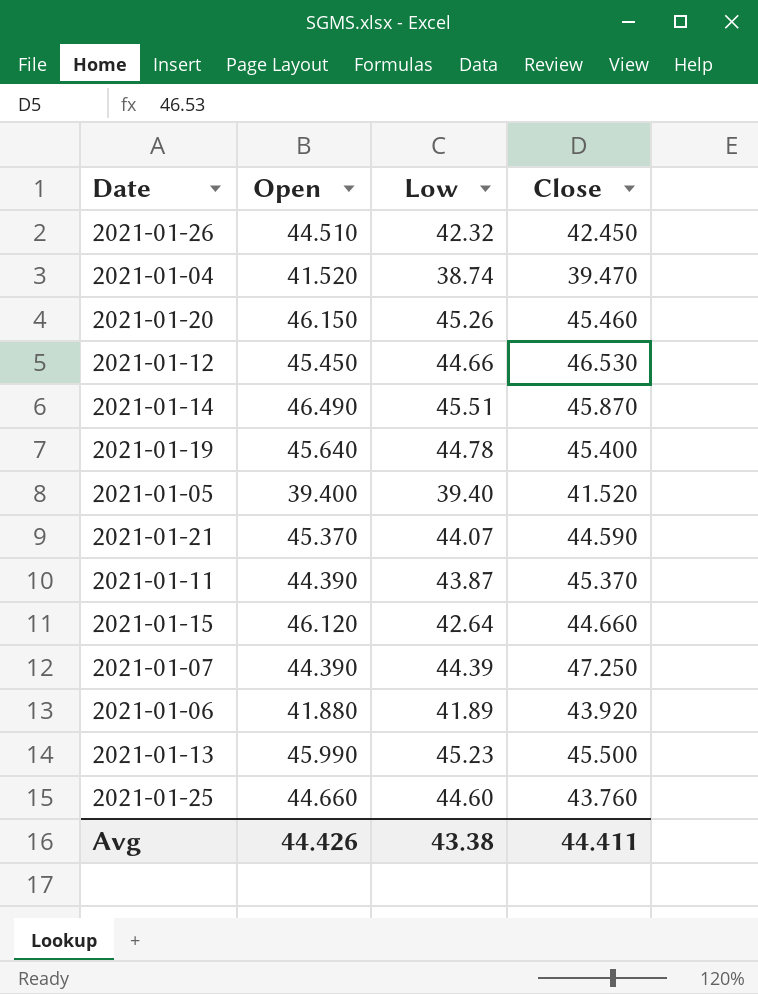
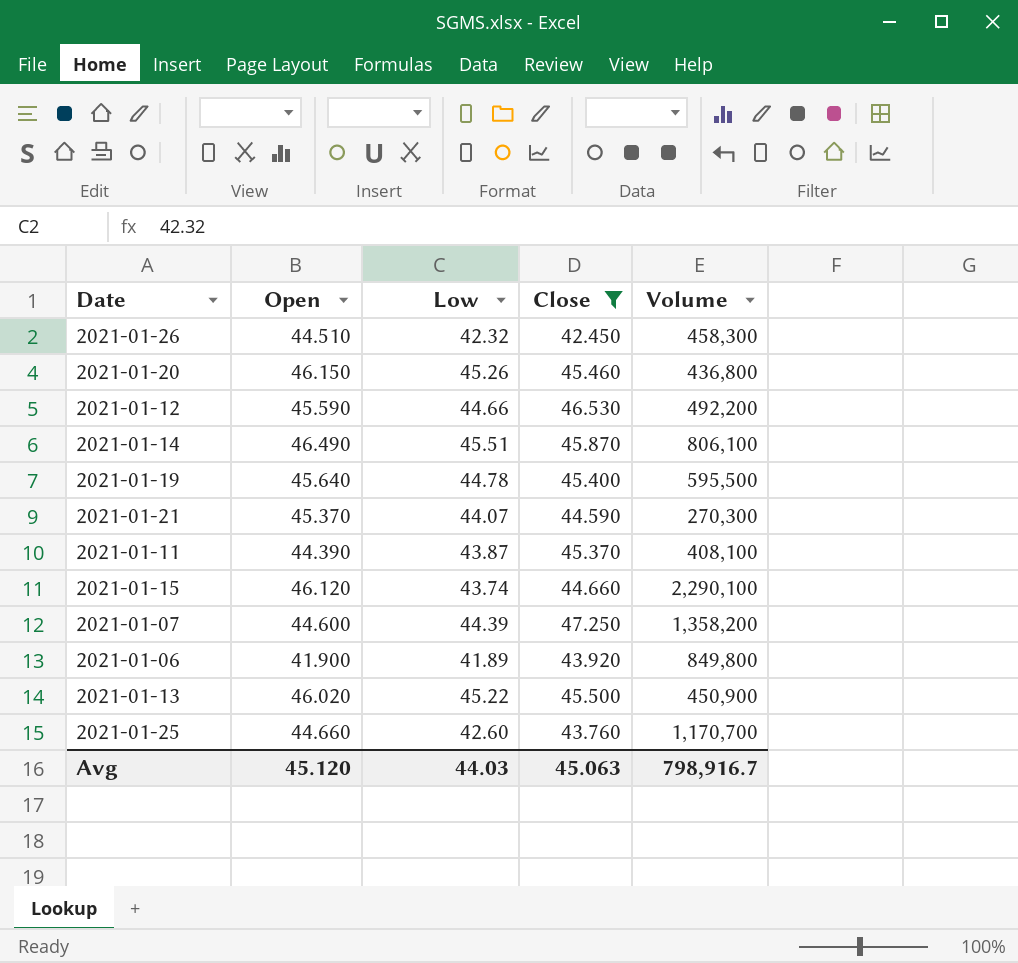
filter: none -> Close >= 42.450
column Volume | position: none -> 5
2021-01-12 | Open: 45.450 -> 45.590
2021-01-15 | Low: 42.64 -> 43.74
2021-01-07 | Open: 44.390 -> 44.600
2021-01-06 | Open: 41.880 -> 41.900
2021-01-13 | Open: 45.990 -> 46.020
2021-01-13 | Low: 45.23 -> 45.22
2021-01-25 | Low: 44.60 -> 42.60
Avg | Open: 44.426 -> 45.120
Avg | Low: 43.38 -> 44.03
Avg | Close: 44.411 -> 45.063

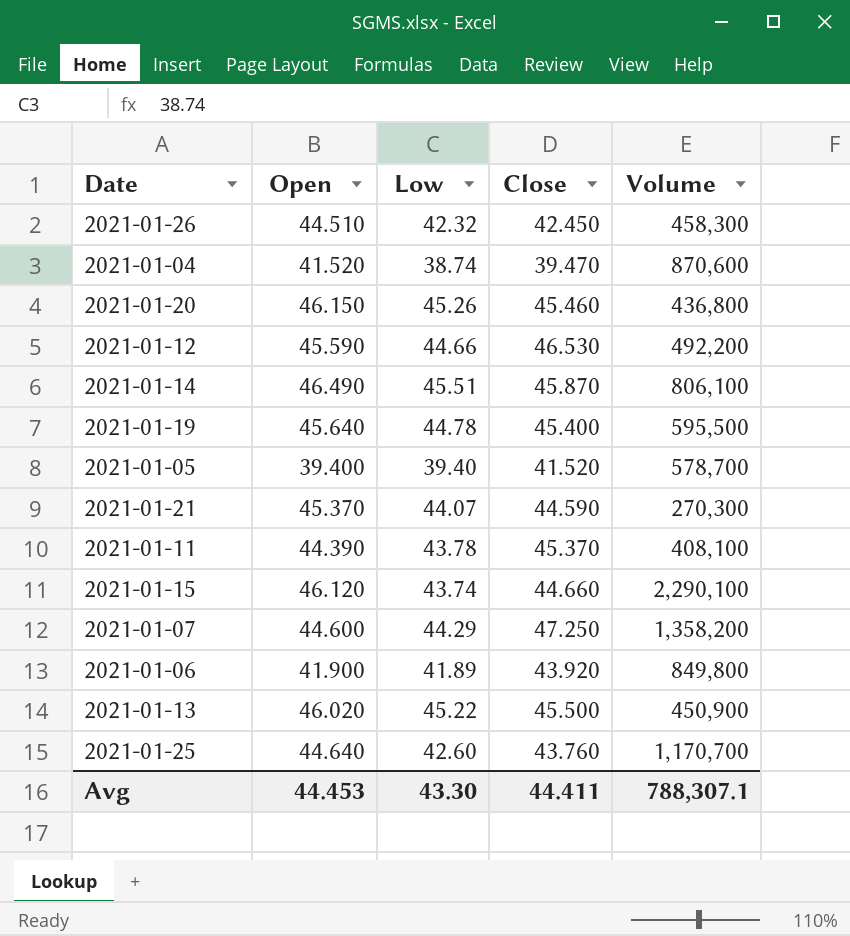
filter: Close >= 42.450 -> none
2021-01-11 | Low: 43.87 -> 43.78
2021-01-07 | Low: 44.39 -> 44.29
2021-01-25 | Open: 44.660 -> 44.640
Avg | Open: 45.120 -> 44.453
Avg | Low: 44.03 -> 43.30
Avg | Close: 45.063 -> 44.411
Avg | Volume: 798,916.7 -> 788,307.1

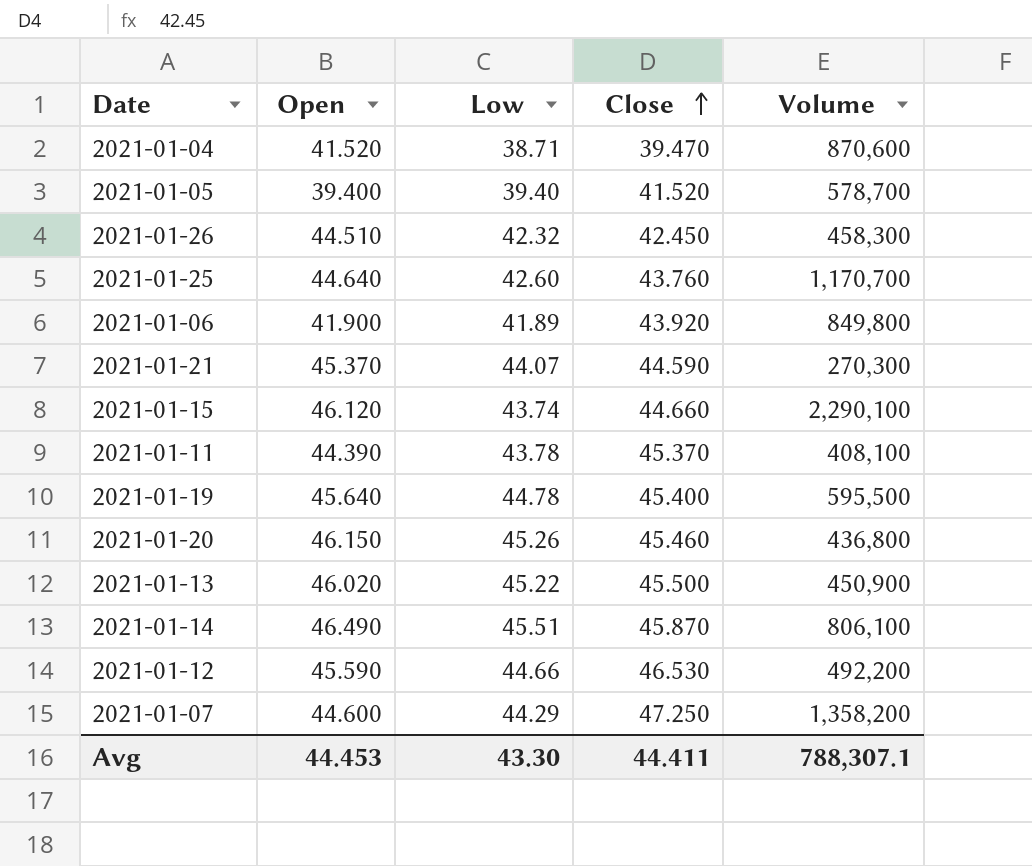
row order: none -> Close ascending
2021-01-04 | Low: 38.74 -> 38.71

